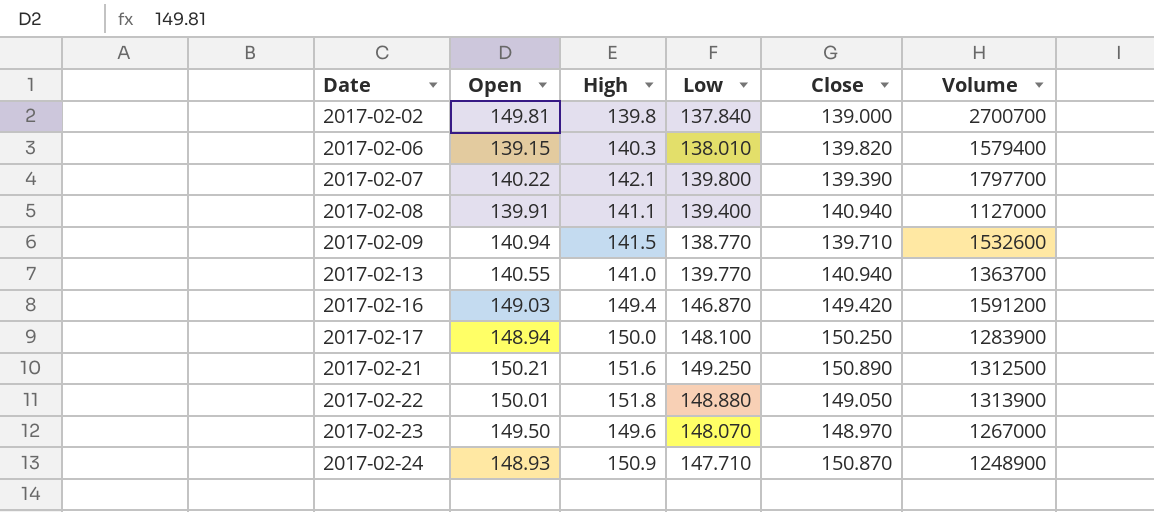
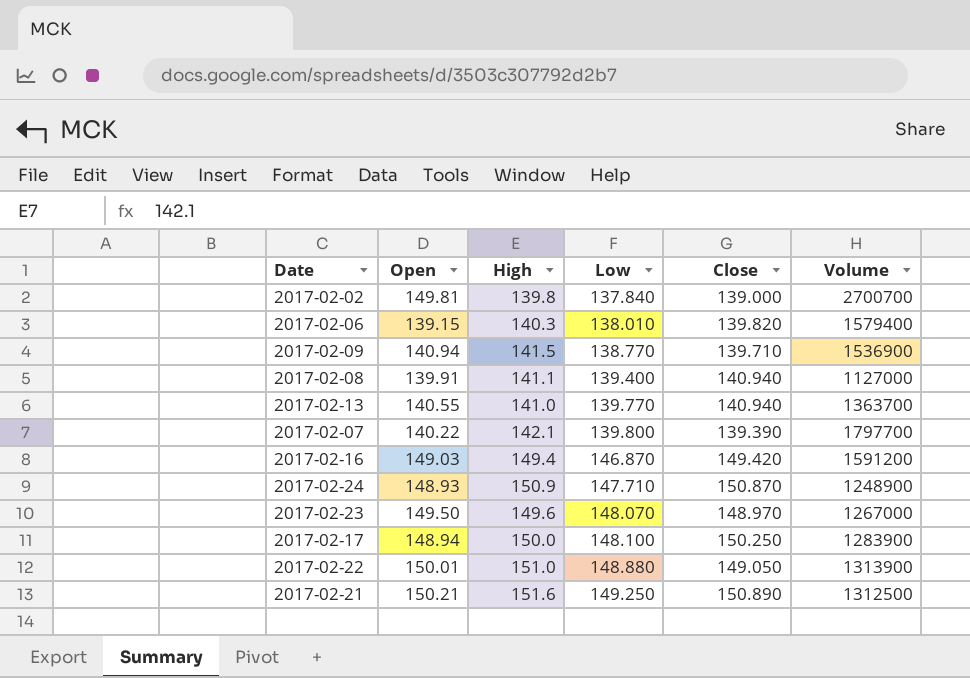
row order: Date ascending -> Low ascending
2017-02-09 | Volume: 1532600 -> 1536900
2017-02-22 | High: 151.8 -> 151.0

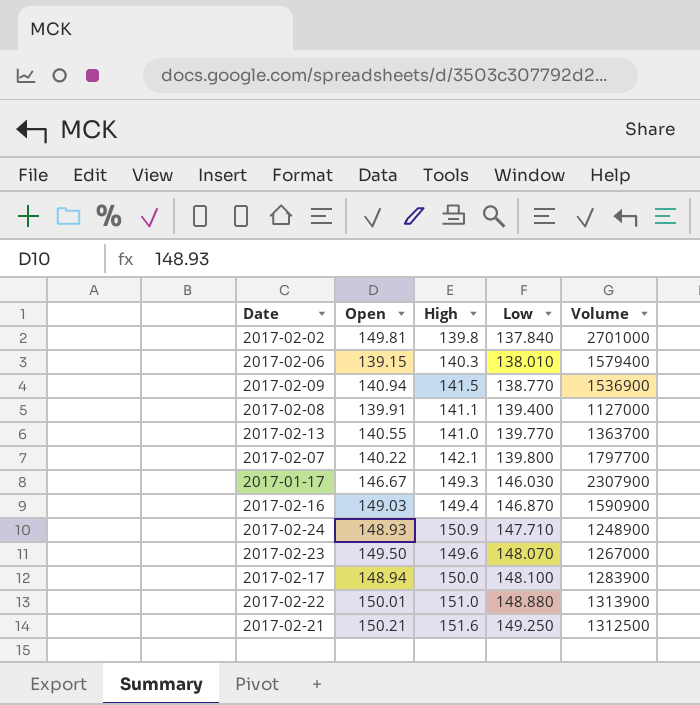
column Close | position: 5 -> none
2017-02-02 | Volume: 2700700 -> 2701000
row 2017-01-17: none -> 146.67 | 149.3 | 146.030 | 2307900
2017-02-16 | Volume: 1591200 -> 1590900

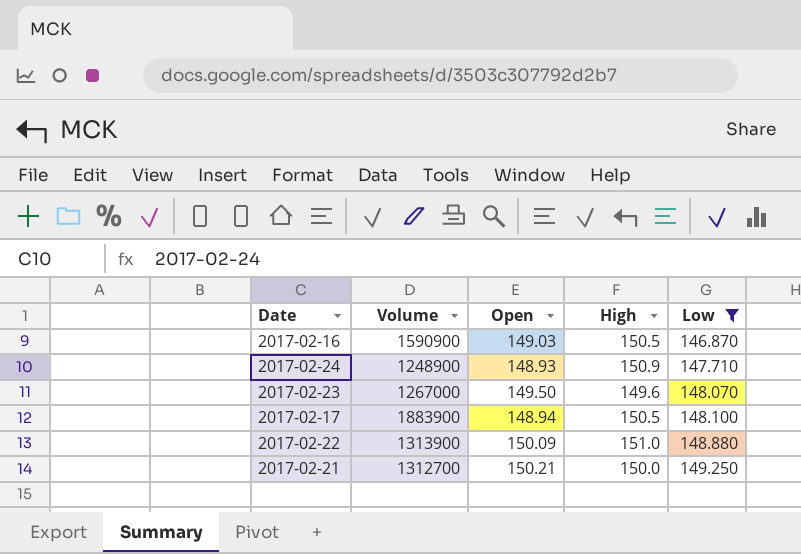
filter: none -> Low >= 146.870
column Volume | position: 5 -> 2
2017-02-16 | High: 149.4 -> 150.5
2017-02-17 | Volume: 1283900 -> 1883900
2017-02-17 | High: 150.0 -> 150.5
2017-02-22 | Open: 150.01 -> 150.09
2017-02-21 | Volume: 1312500 -> 1312700
2017-02-21 | High: 151.6 -> 150.0

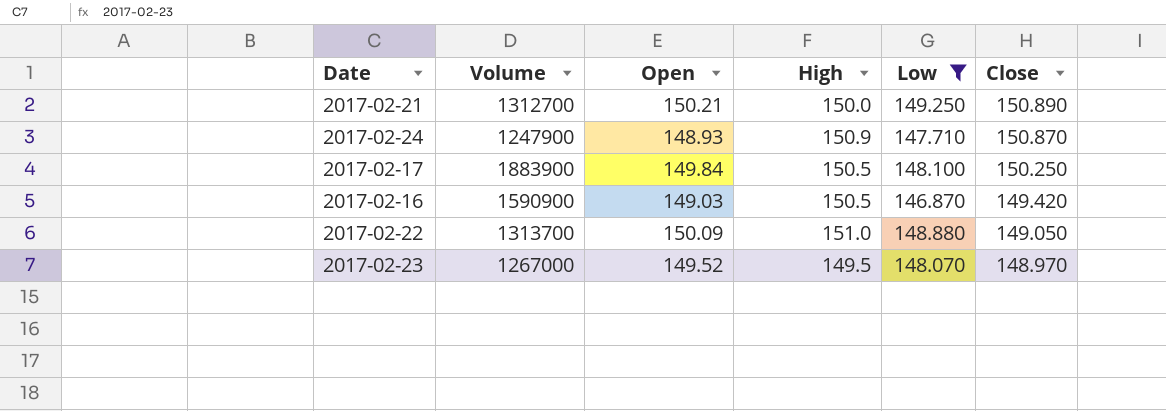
row order: Low ascending -> Close descending
column Close | position: none -> 6
2017-02-24 | Volume: 1248900 -> 1247900
2017-02-17 | Open: 148.94 -> 149.84
2017-02-22 | Volume: 1313900 -> 1313700
2017-02-23 | Open: 149.50 -> 149.52
2017-02-23 | High: 149.6 -> 149.5

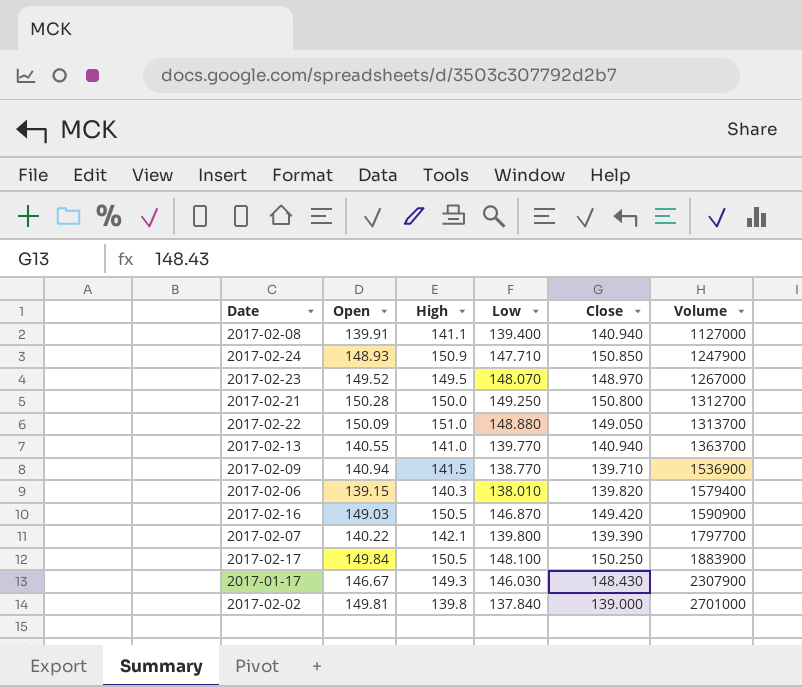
filter: Low >= 146.870 -> none
row order: Close descending -> Volume ascending
column Volume | position: 2 -> 6
2017-02-24 | Close: 150.870 -> 150.850
2017-02-21 | Open: 150.21 -> 150.28
2017-02-21 | Close: 150.890 -> 150.800

